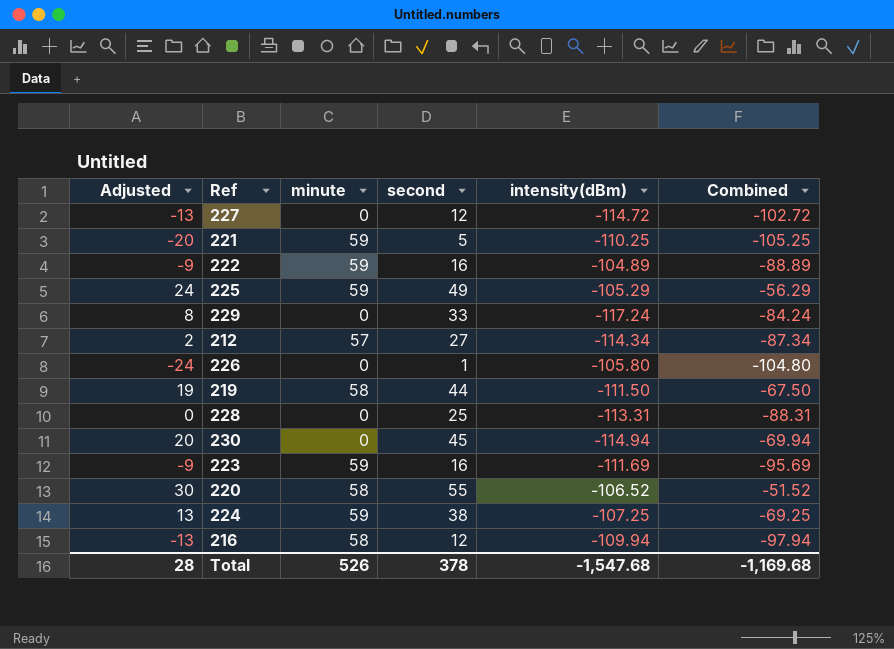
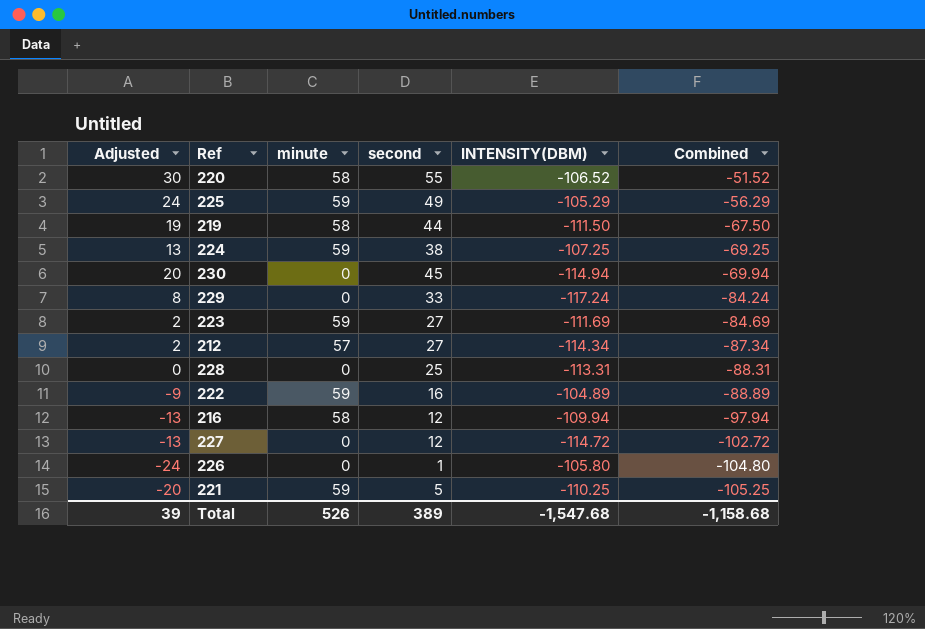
row order: none -> Combined descending
column name: intensity(dBm) -> INTENSITY(DBM)
223 | Adjusted: -9 -> 2
223 | second: 16 -> 27
223 | Combined: -95.69 -> -84.69
Total | Adjusted: 28 -> 39
Total | second: 378 -> 389
Total | Combined: -1,169.68 -> -1,158.68

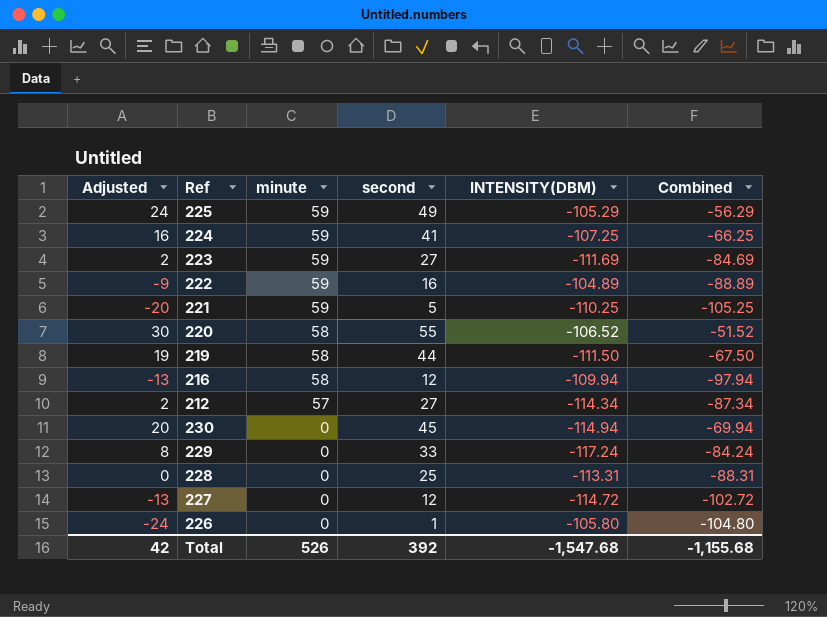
row order: Combined descending -> minute descending
224 | Adjusted: 13 -> 16
224 | second: 38 -> 41
224 | Combined: -69.25 -> -66.25
Total | Adjusted: 39 -> 42
Total | second: 389 -> 392
Total | Combined: -1,158.68 -> -1,155.68

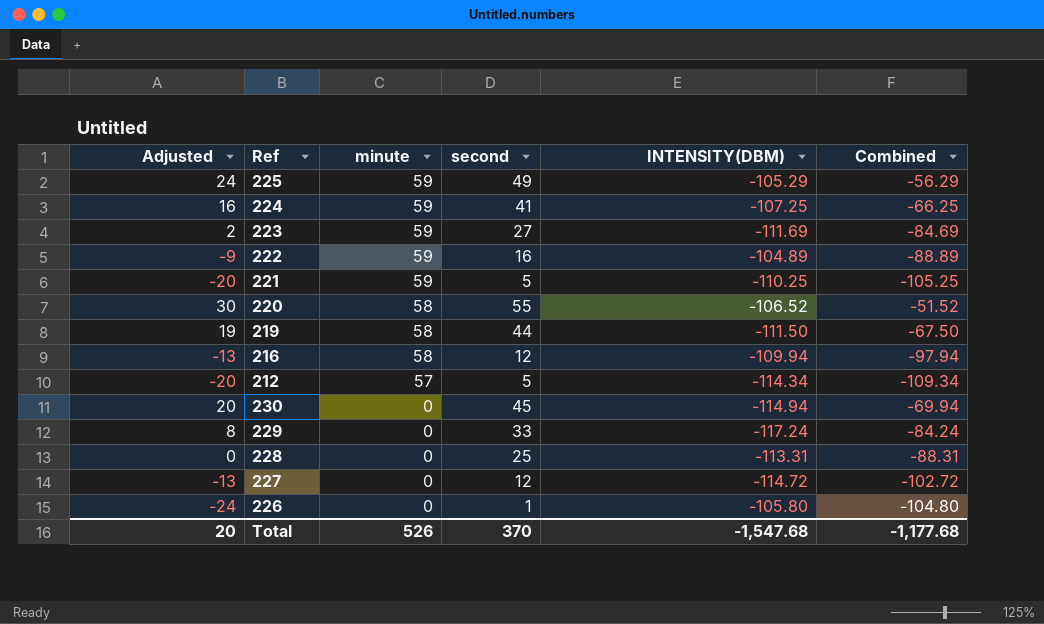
212 | Adjusted: 2 -> -20
212 | second: 27 -> 5
212 | Combined: -87.34 -> -109.34
Total | Adjusted: 42 -> 20
Total | second: 392 -> 370
Total | Combined: -1,155.68 -> -1,177.68

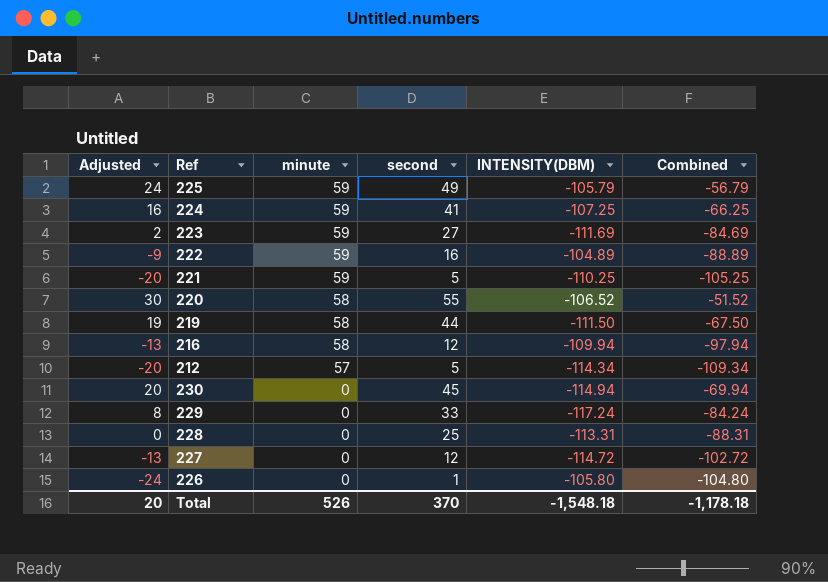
225 | INTENSITY(DBM): -105.29 -> -105.79
225 | Combined: -56.29 -> -56.79
Total | INTENSITY(DBM): -1,547.68 -> -1,548.18
Total | Combined: -1,177.68 -> -1,178.18

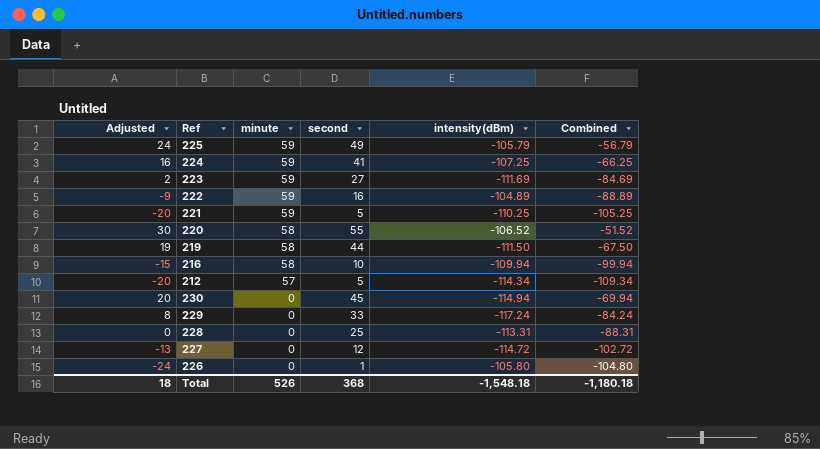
column name: INTENSITY(DBM) -> intensity(dBm)
216 | Adjusted: -13 -> -15
216 | second: 12 -> 10
216 | Combined: -97.94 -> -99.94
Total | Adjusted: 20 -> 18
Total | second: 370 -> 368
Total | Combined: -1,178.18 -> -1,180.18

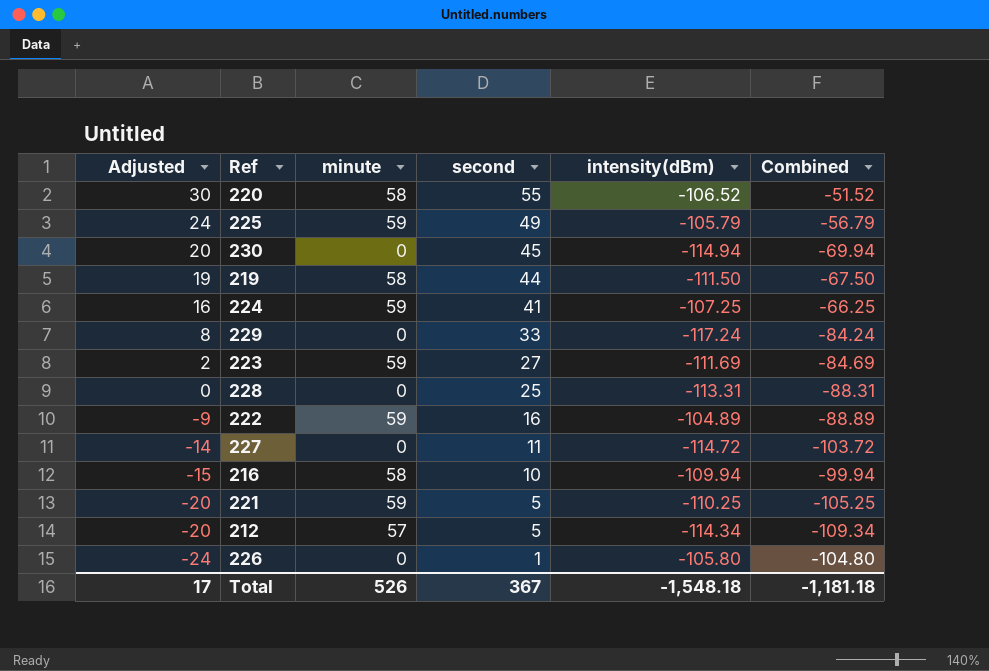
row order: minute descending -> Adjusted descending
227 | Adjusted: -13 -> -14
227 | second: 12 -> 11
227 | Combined: -102.72 -> -103.72
Total | Adjusted: 18 -> 17
Total | second: 368 -> 367
Total | Combined: -1,180.18 -> -1,181.18

